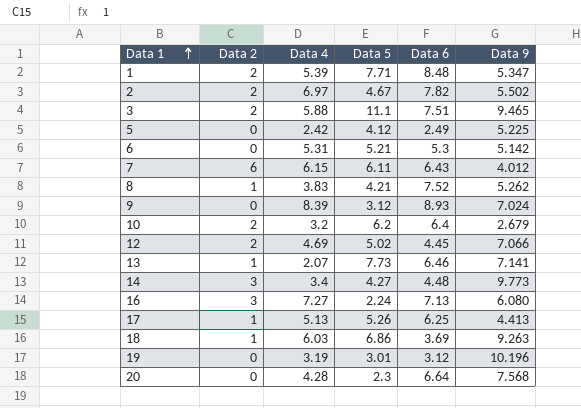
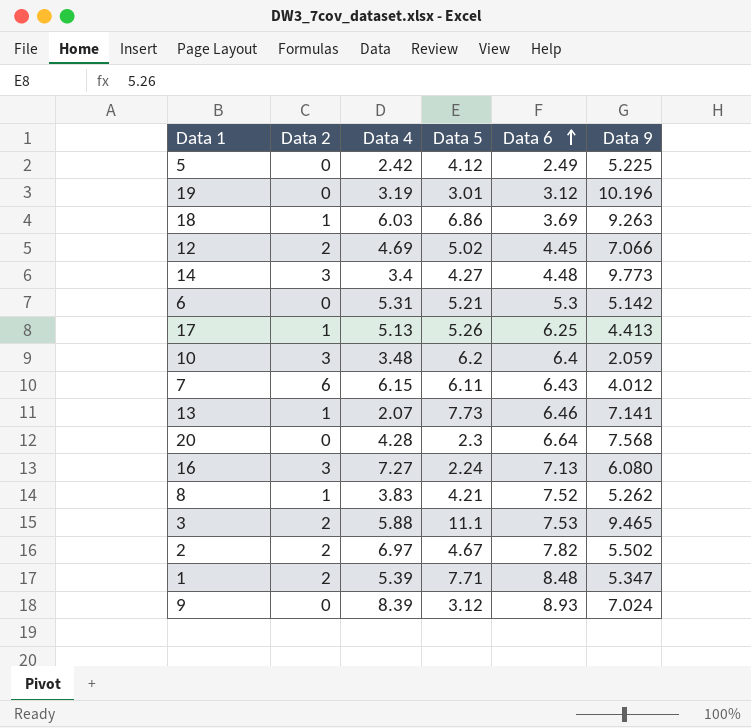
row order: Data 1 ascending -> Data 6 ascending
10 | Data 2: 2 -> 3
10 | Data 4: 3.2 -> 3.48
10 | Data 9: 2.679 -> 2.059
3 | Data 6: 7.51 -> 7.53

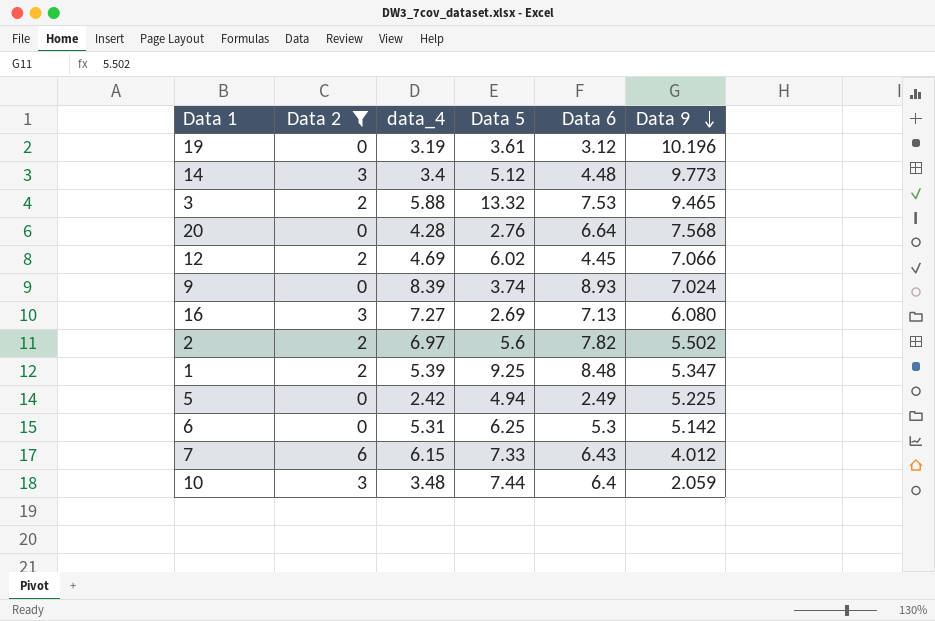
filter: none -> Data 2 != 1
row order: Data 6 ascending -> Data 9 descending
column name: Data 4 -> data_4
19 | Data 5: 3.01 -> 3.61
14 | Data 5: 4.27 -> 5.12
3 | Data 5: 11.1 -> 13.32
20 | Data 5: 2.3 -> 2.76
12 | Data 5: 5.02 -> 6.02
9 | Data 5: 3.12 -> 3.74
16 | Data 5: 2.24 -> 2.69
2 | Data 5: 4.67 -> 5.6
1 | Data 5: 7.71 -> 9.25
5 | Data 5: 4.12 -> 4.94
6 | Data 5: 5.21 -> 6.25
7 | Data 5: 6.11 -> 7.33
10 | Data 5: 6.2 -> 7.44

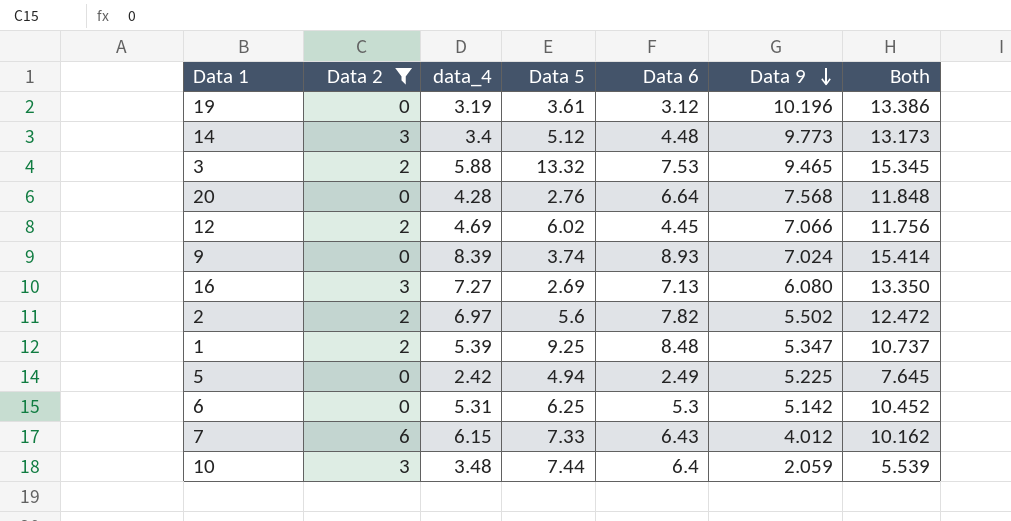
column Both | formula: none -> [data_4] + [Data 9]

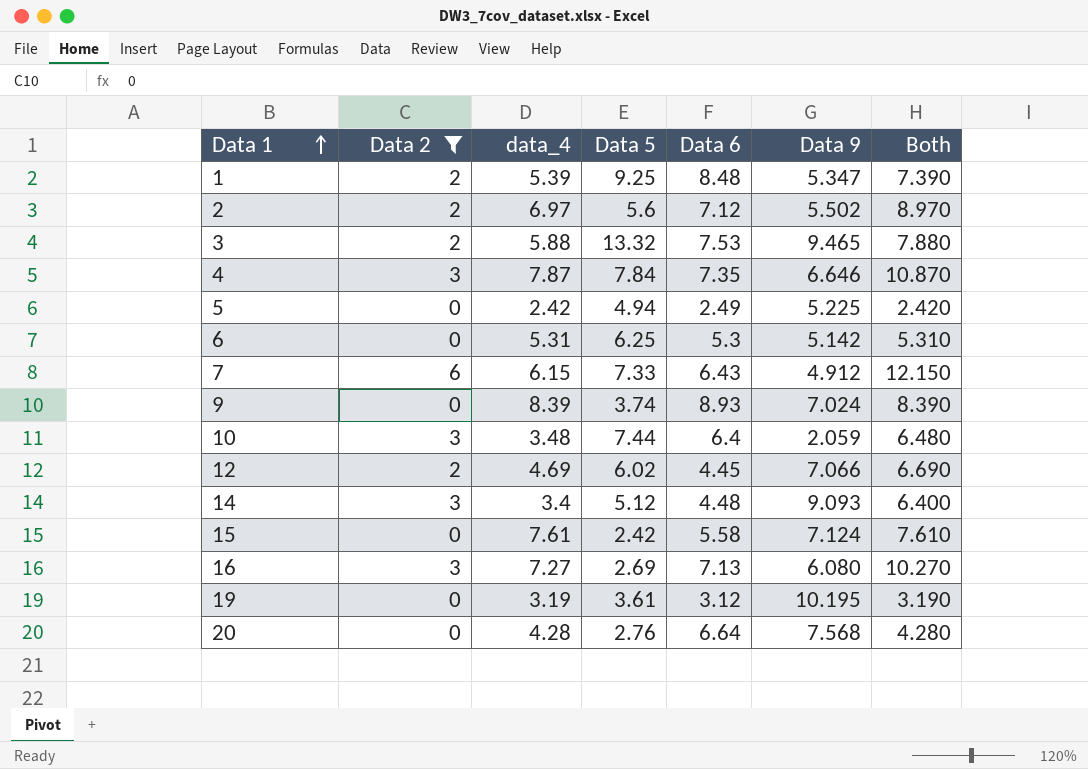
row order: Data 9 descending -> Data 1 ascending
column Both | formula: [data_4] + [Data 9] -> [Data 2] + [data_4]
2 | Data 6: 7.82 -> 7.12
row 4: none -> 3 | 7.87 | 7.84 | 7.35 | 6.646 | 10.870
7 | Data 9: 4.012 -> 4.912
14 | Data 9: 9.773 -> 9.093
row 15: none -> 0 | 7.61 | 2.42 | 5.58 | 7.124 | 7.610
19 | Data 9: 10.196 -> 10.195

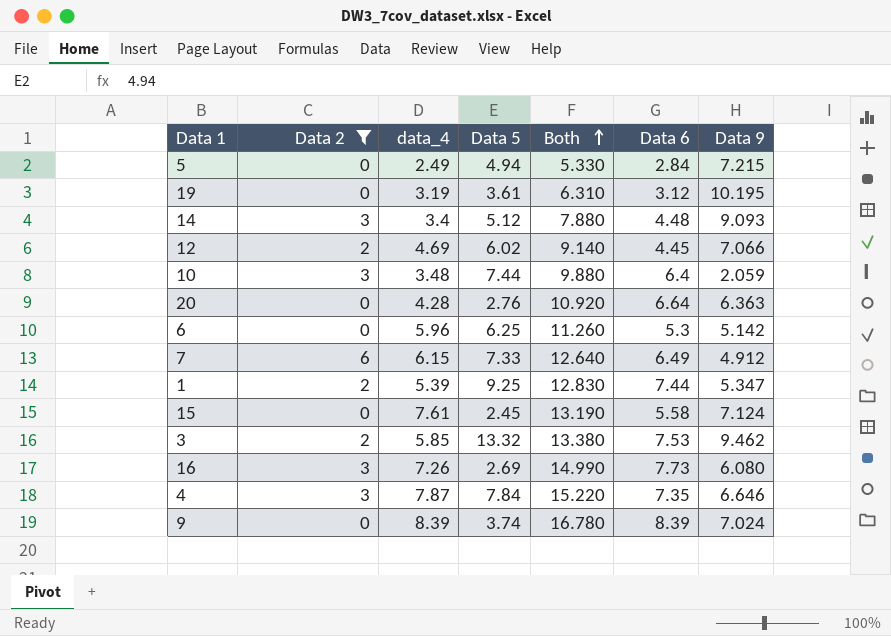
row order: Data 1 ascending -> Both ascending
column Both | formula: [Data 2] + [data_4] -> [data_4] + [Data 6]
column Both | position: 7 -> 5
row 2: 2 | 6.97 | 5.6 | 7.12 | 5.502 | 8.970 -> none
5 | data_4: 2.42 -> 2.49
5 | Data 6: 2.49 -> 2.84
5 | Data 9: 5.225 -> 7.215
20 | Data 9: 7.568 -> 6.363
6 | data_4: 5.31 -> 5.96
7 | Data 6: 6.43 -> 6.49
1 | Data 6: 8.48 -> 7.44
15 | Data 5: 2.42 -> 2.45
3 | data_4: 5.88 -> 5.85
3 | Data 9: 9.465 -> 9.462
16 | data_4: 7.27 -> 7.26
16 | Data 6: 7.13 -> 7.73
9 | Data 6: 8.93 -> 8.39

